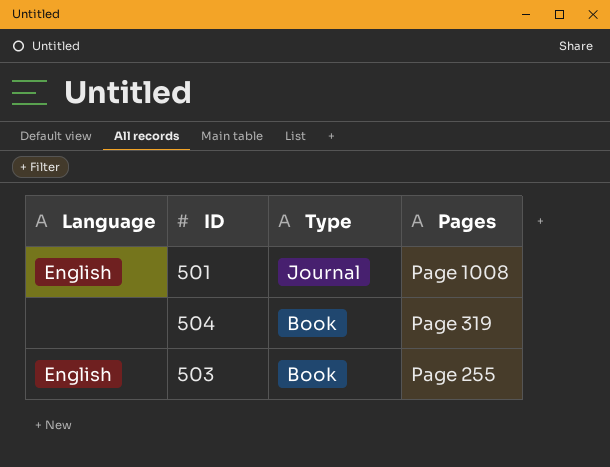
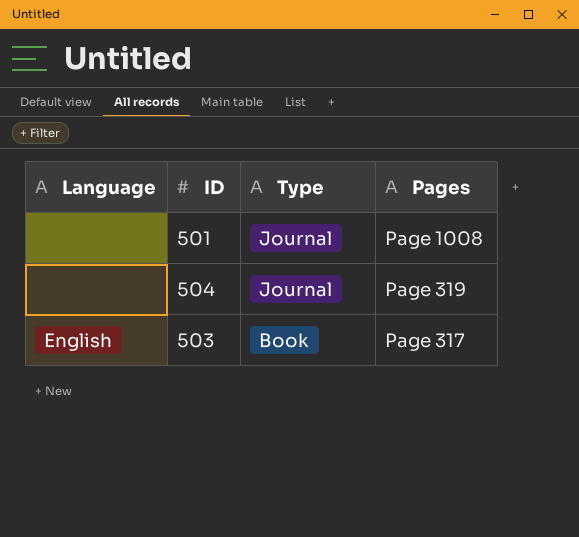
501 | Language: English -> none
504 | Type: Book -> Journal
503 | Pages: Page 255 -> Page 317

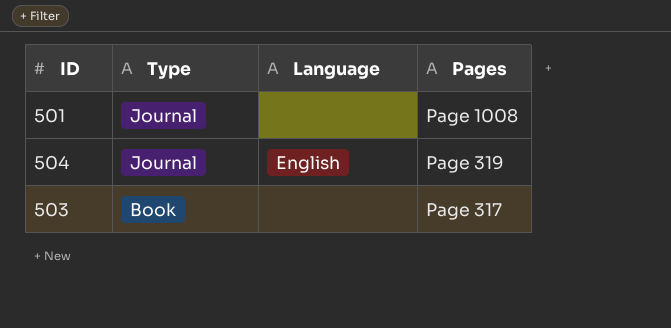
column Language | position: 1 -> 3
504 | Language: none -> English
503 | Language: English -> none

